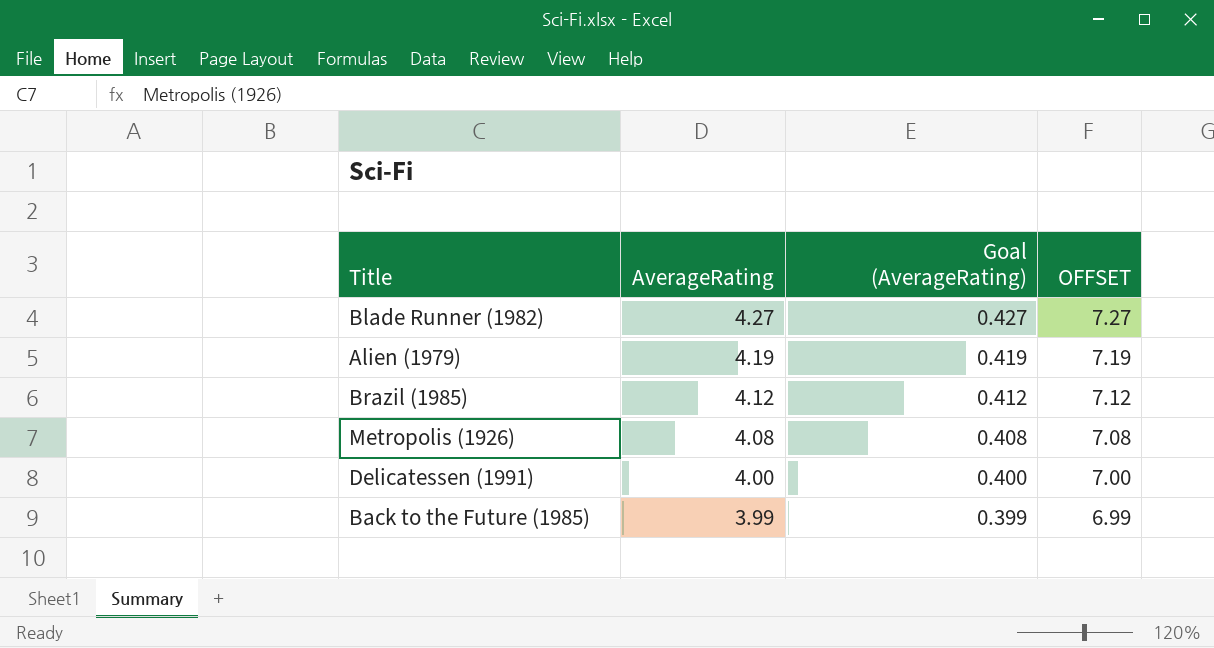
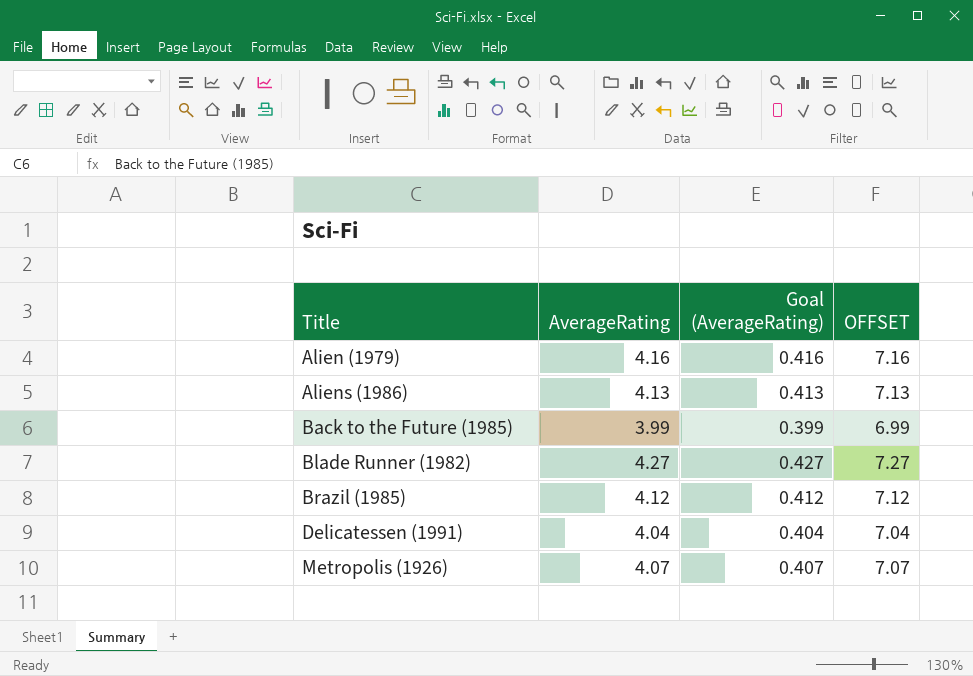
row order: AverageRating descending -> Title ascending
Alien (1979) | AverageRating: 4.19 -> 4.16
Alien (1979) | Goal (AverageRating): 0.419 -> 0.416
Alien (1979) | OFFSET: 7.19 -> 7.16
row Aliens (1986): none -> 4.13 | 0.413 | 7.13
Delicatessen (1991) | AverageRating: 4.00 -> 4.04
Delicatessen (1991) | Goal (AverageRating): 0.400 -> 0.404
Delicatessen (1991) | OFFSET: 7.00 -> 7.04
Metropolis (1926) | AverageRating: 4.08 -> 4.07
Metropolis (1926) | Goal (AverageRating): 0.408 -> 0.407
Metropolis (1926) | OFFSET: 7.08 -> 7.07

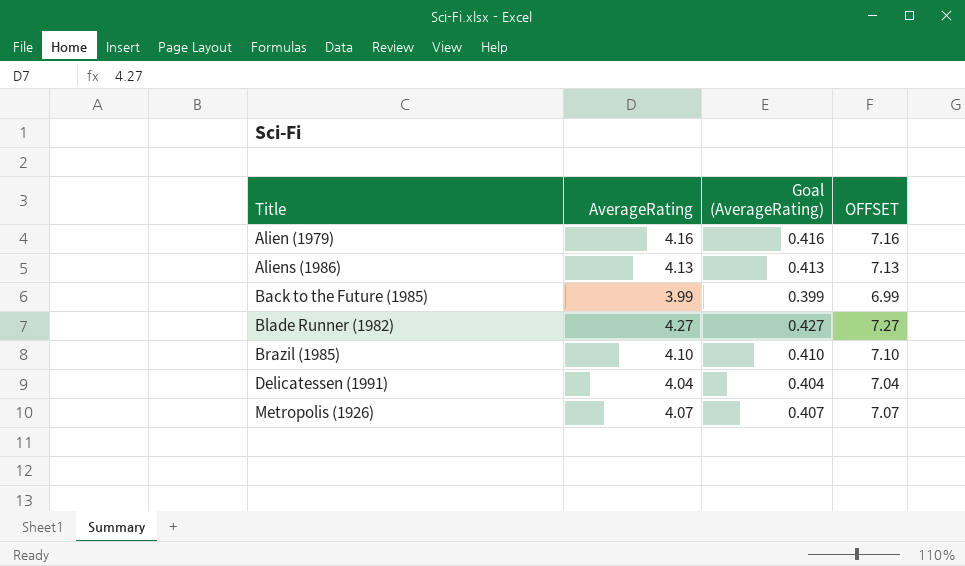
Brazil (1985) | AverageRating: 4.12 -> 4.10
Brazil (1985) | Goal (AverageRating): 0.412 -> 0.410
Brazil (1985) | OFFSET: 7.12 -> 7.10

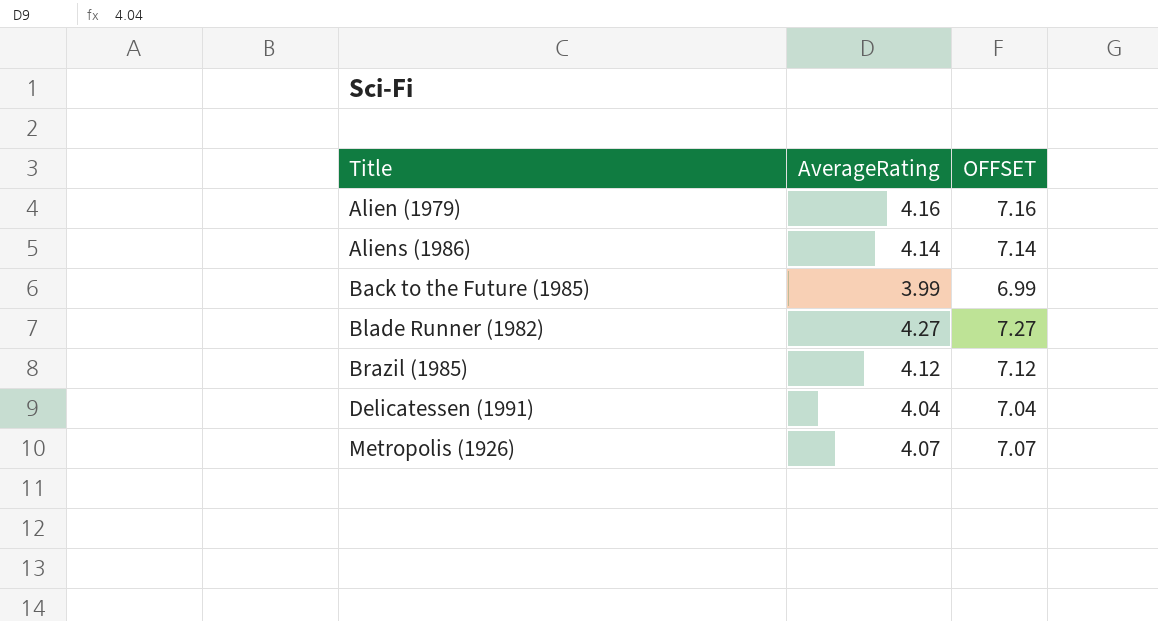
column Goal (AverageRating) | formula: [AverageRating] * 0.1 -> none
Aliens (1986) | AverageRating: 4.13 -> 4.14
Aliens (1986) | OFFSET: 7.13 -> 7.14
Brazil (1985) | AverageRating: 4.10 -> 4.12
Brazil (1985) | OFFSET: 7.10 -> 7.12

